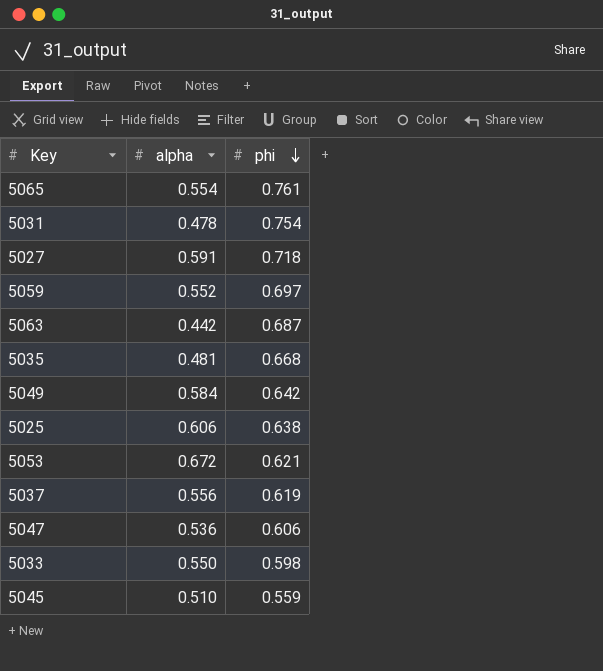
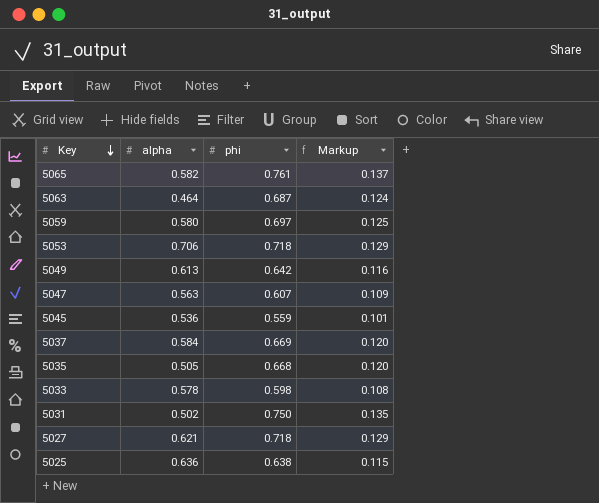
row order: phi descending -> Key descending
column Markup | formula: none -> [phi] * 0.18
5065 | alpha: 0.554 -> 0.582
5063 | alpha: 0.442 -> 0.464
5059 | alpha: 0.552 -> 0.580
5053 | alpha: 0.672 -> 0.706
5053 | phi: 0.621 -> 0.718
5049 | alpha: 0.584 -> 0.613
5047 | alpha: 0.536 -> 0.563
5047 | phi: 0.606 -> 0.607
5045 | alpha: 0.510 -> 0.536
5037 | alpha: 0.556 -> 0.584
5037 | phi: 0.619 -> 0.669
5035 | alpha: 0.481 -> 0.505
5033 | alpha: 0.550 -> 0.578
5031 | alpha: 0.478 -> 0.502
5031 | phi: 0.754 -> 0.750
5027 | alpha: 0.591 -> 0.621
5025 | alpha: 0.606 -> 0.636

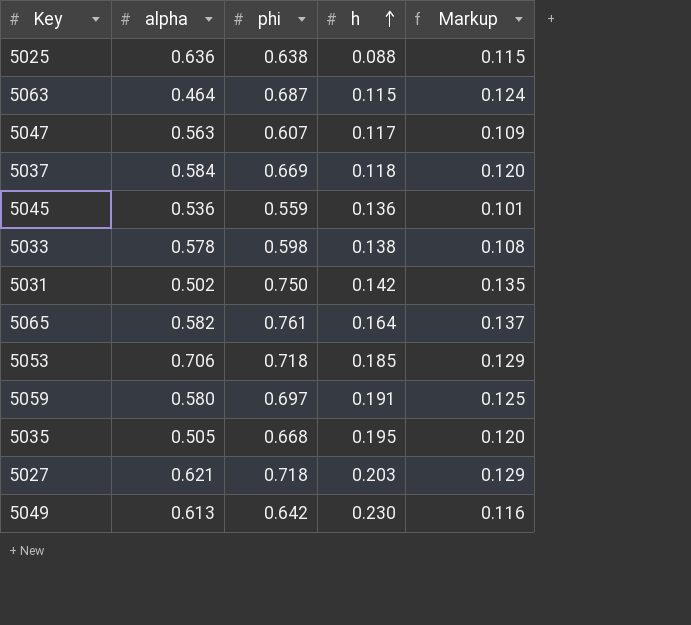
row order: Key descending -> h ascending
column h | position: none -> 4

